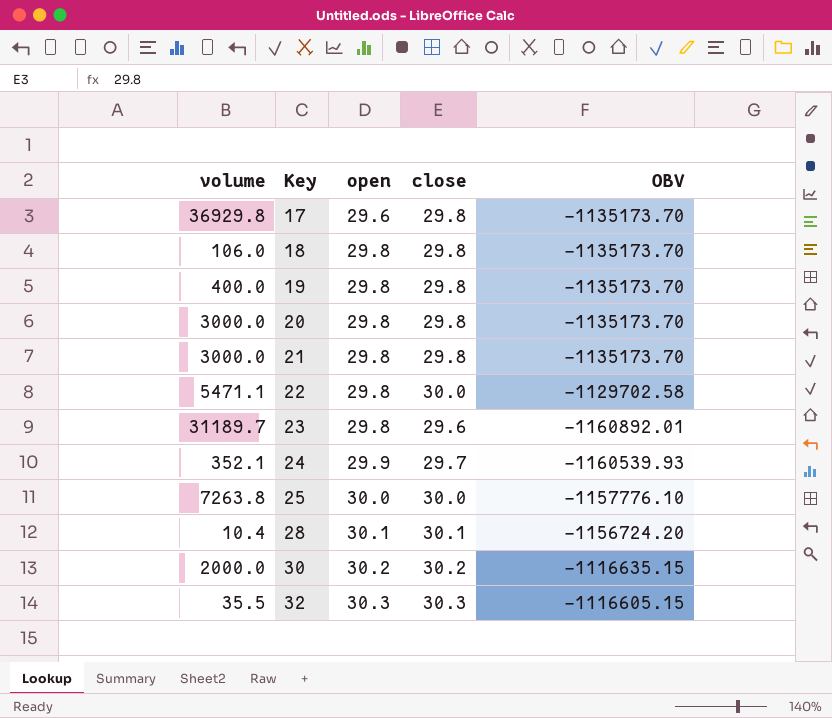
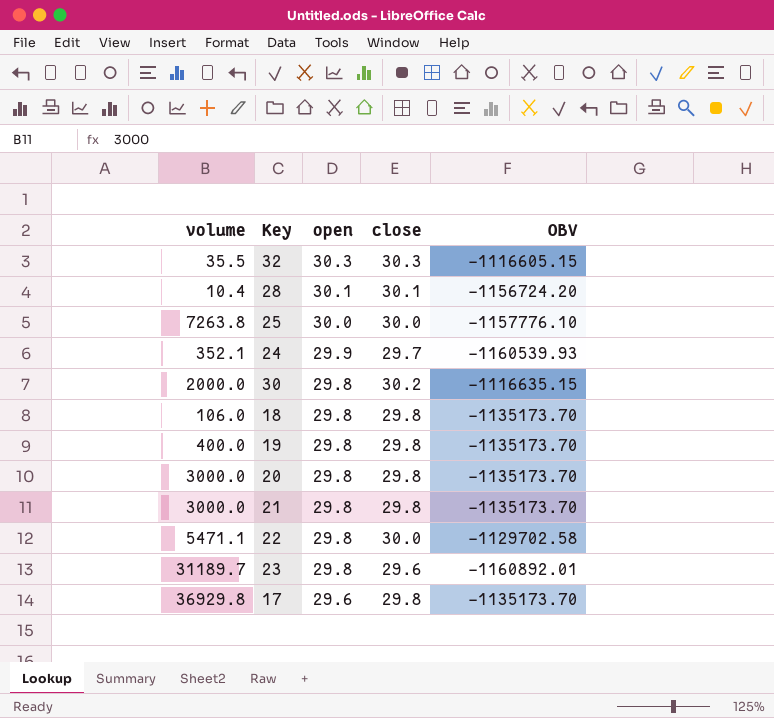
row order: Key ascending -> open descending
30 | open: 30.2 -> 29.8

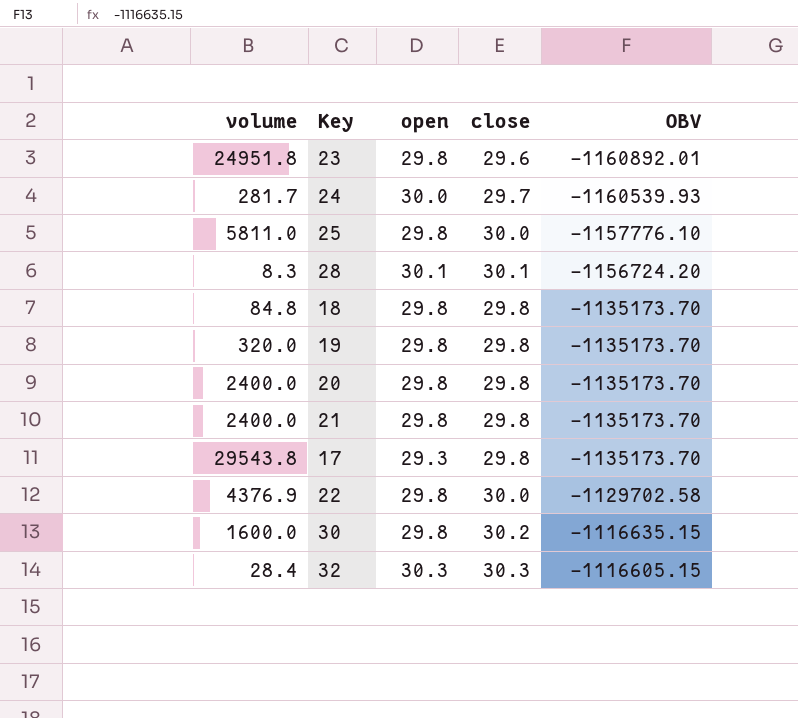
row order: open descending -> OBV ascending
23 | volume: 31189.7 -> 24951.8
24 | volume: 352.1 -> 281.7
24 | open: 29.9 -> 30.0
25 | volume: 7263.8 -> 5811.0
25 | open: 30.0 -> 29.8
28 | volume: 10.4 -> 8.3
18 | volume: 106.0 -> 84.8
19 | volume: 400.0 -> 320.0
20 | volume: 3000.0 -> 2400.0
21 | volume: 3000.0 -> 2400.0
17 | volume: 36929.8 -> 29543.8
17 | open: 29.6 -> 29.3
22 | volume: 5471.1 -> 4376.9
30 | volume: 2000.0 -> 1600.0
32 | volume: 35.5 -> 28.4

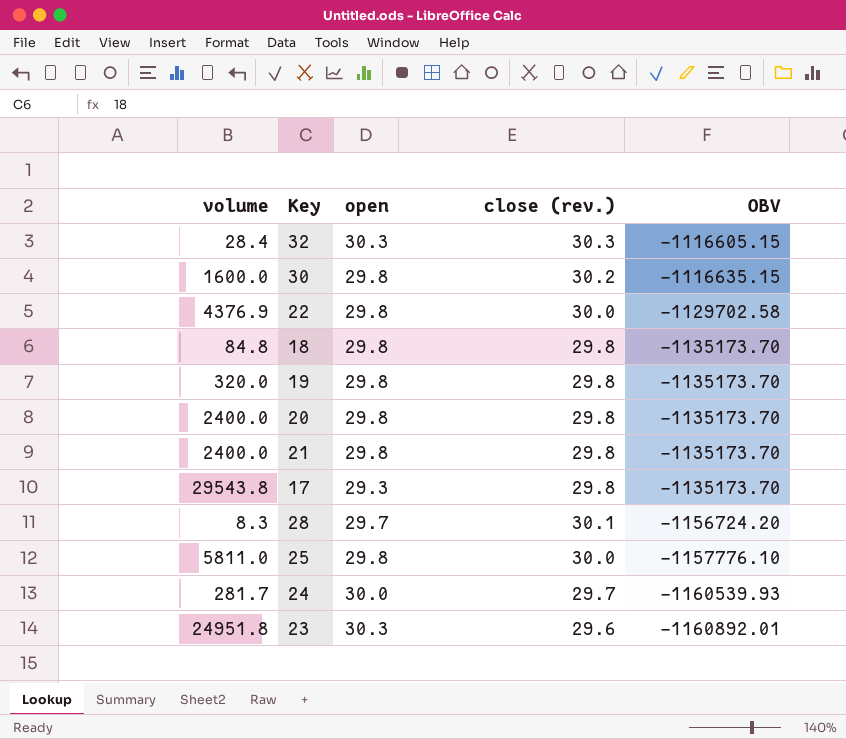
row order: OBV ascending -> OBV descending
column name: close -> close (rev.)
28 | open: 30.1 -> 29.7
23 | open: 29.8 -> 30.3

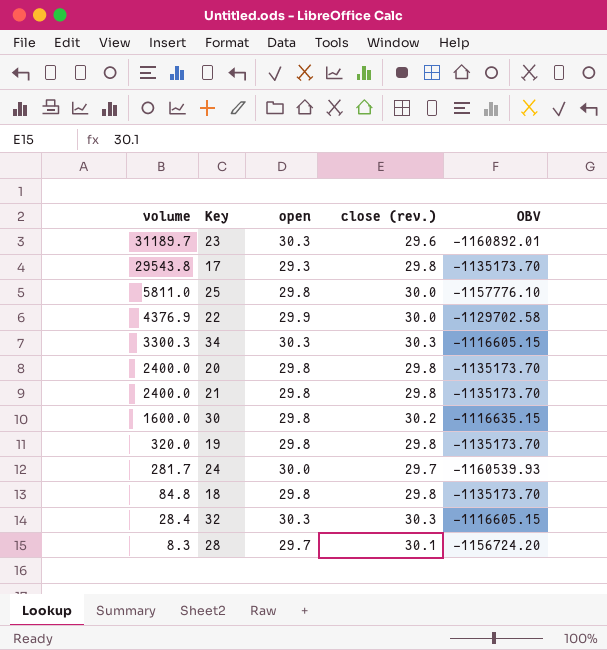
row order: OBV descending -> volume descending
23 | volume: 24951.8 -> 31189.7
22 | open: 29.8 -> 29.9
row 34: none -> 3300.3 | 30.3 | 30.3 | -1116605.15

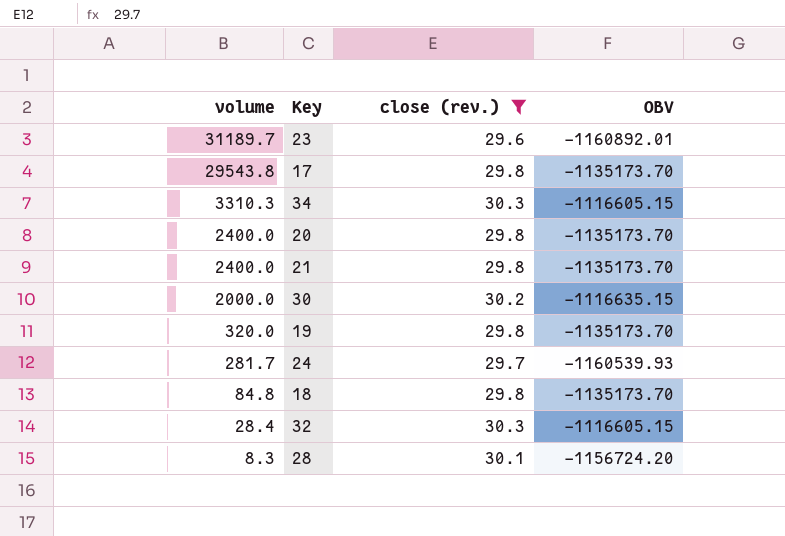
filter: none -> close (rev.) != 30.0
column open | position: 3 -> none
34 | volume: 3300.3 -> 3310.3
30 | volume: 1600.0 -> 2000.0

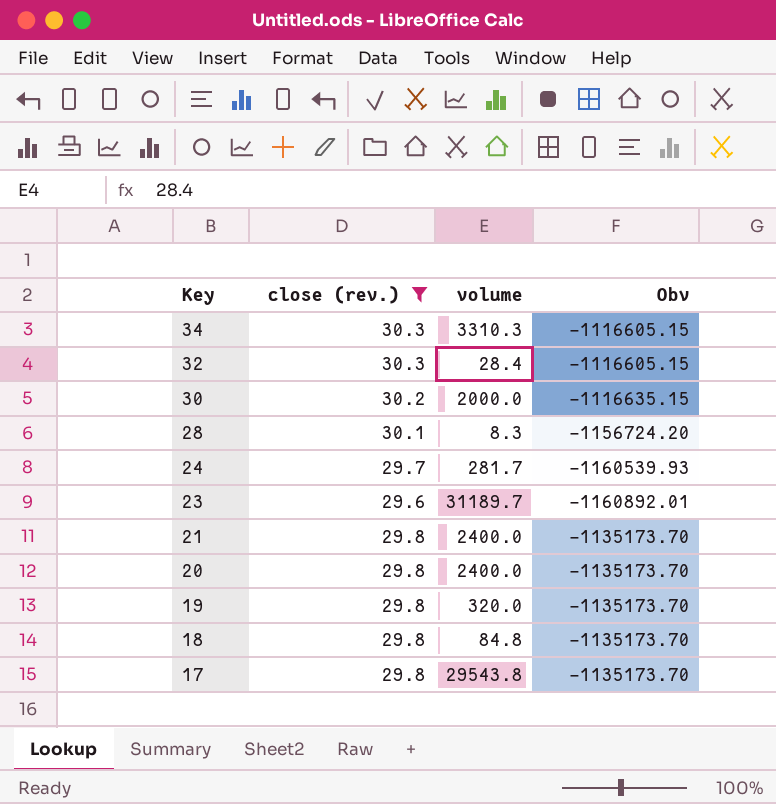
row order: volume descending -> Key descending
column volume | position: 1 -> 3
column name: OBV -> Obv

